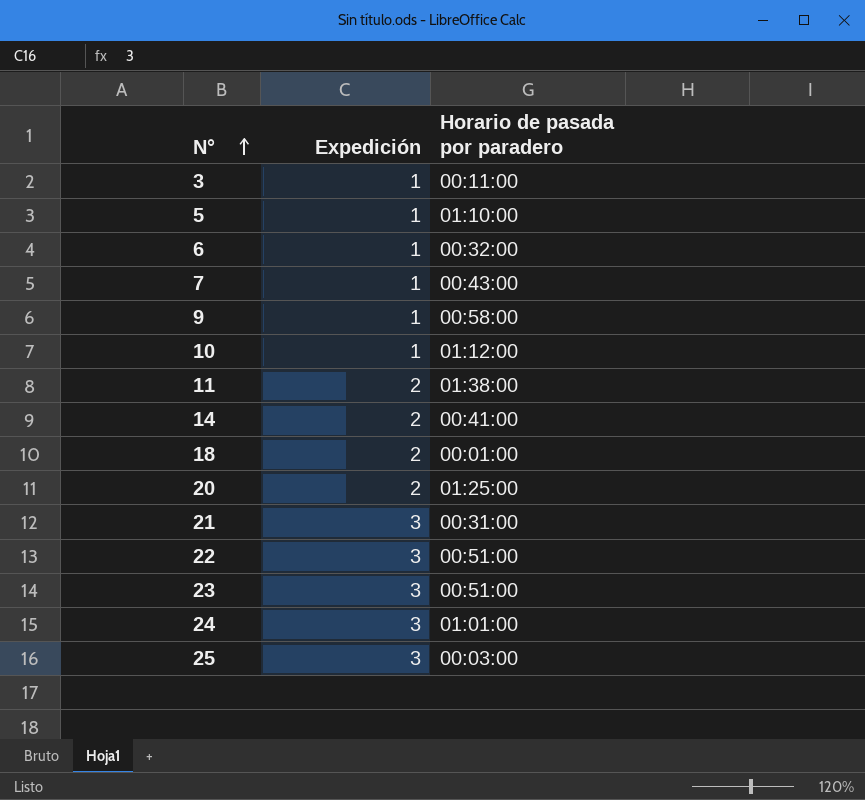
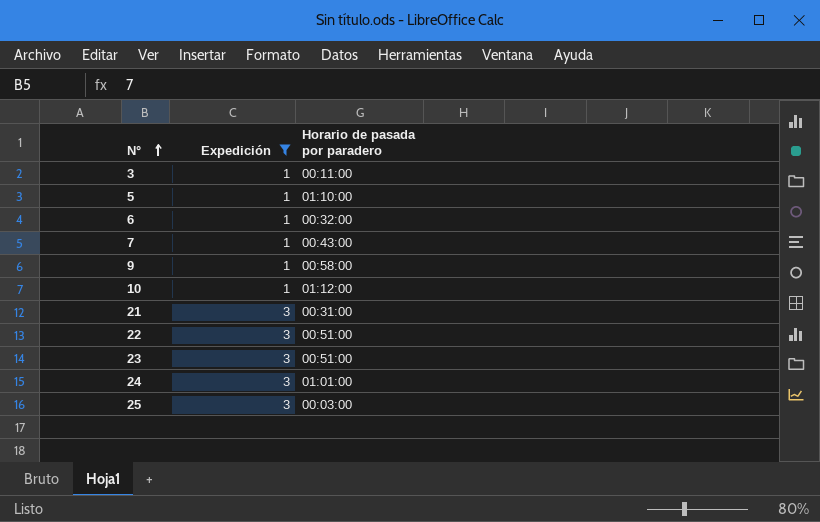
filter: none -> Expedición != 2

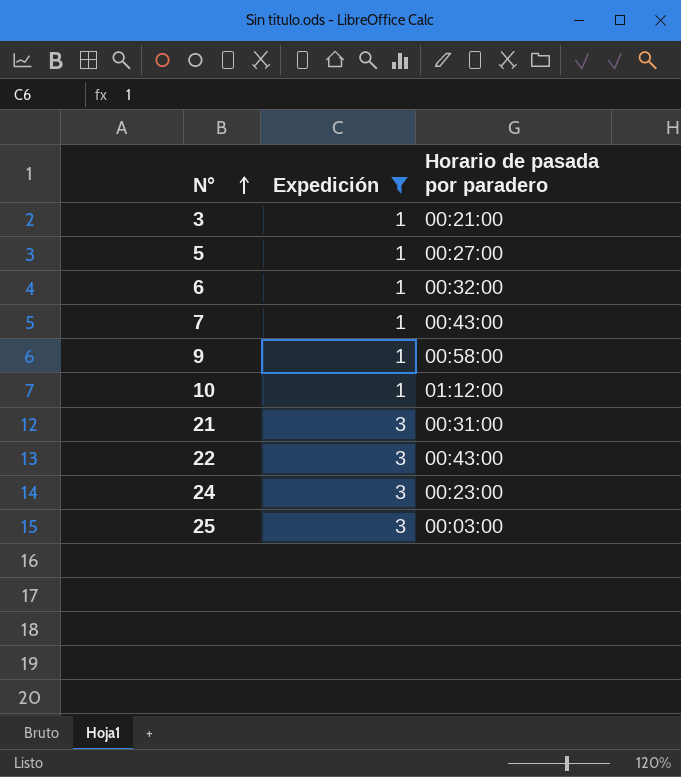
row 23: 3 | 00:51:00 -> none
3 | Horario de pasada por paradero: 00:11:00 -> 00:21:00
5 | Horario de pasada por paradero: 01:10:00 -> 00:27:00
22 | Horario de pasada por paradero: 00:51:00 -> 00:43:00
24 | Horario de pasada por paradero: 01:01:00 -> 00:23:00

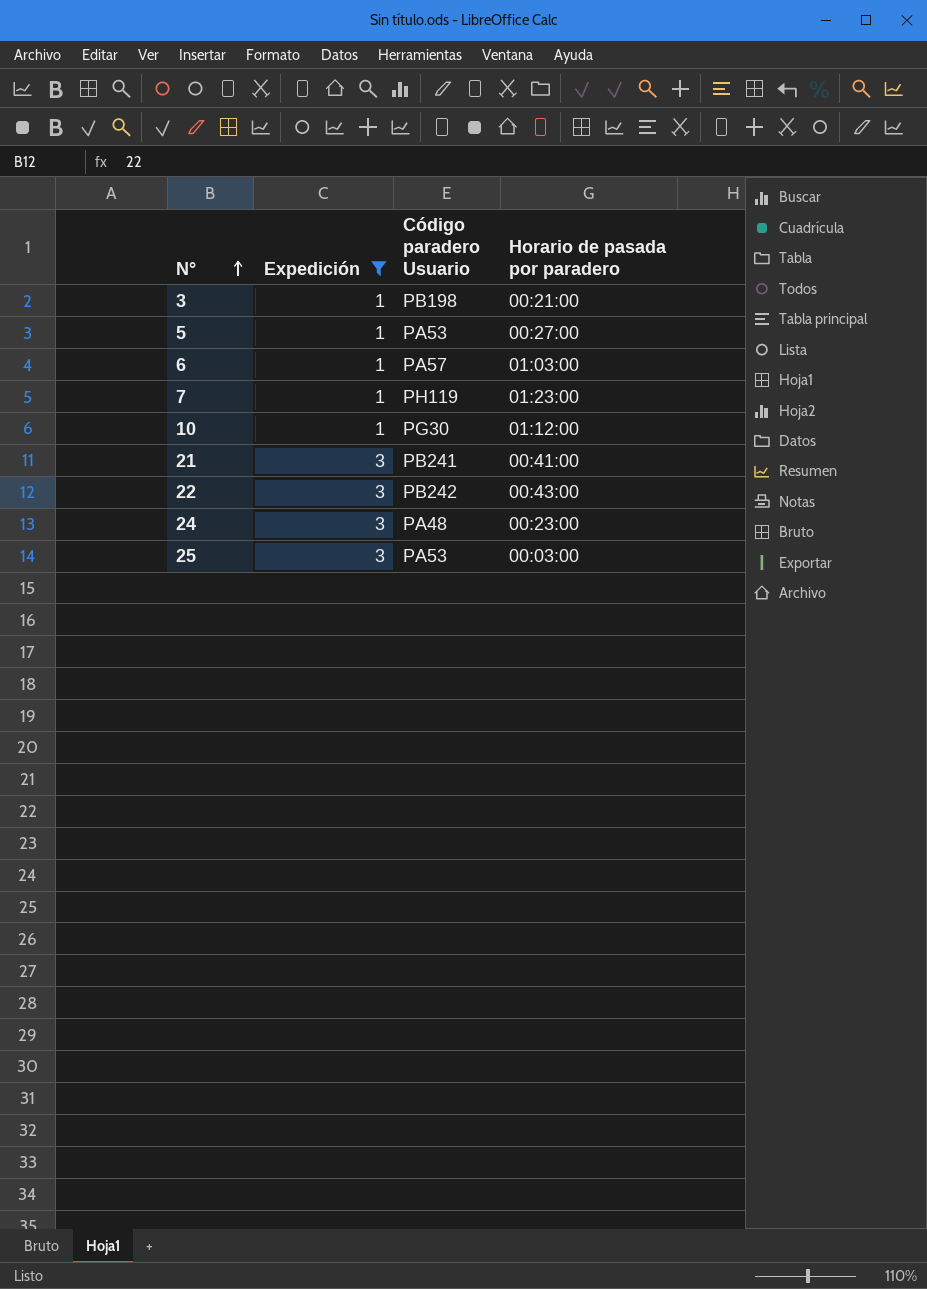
column Código paradero Usuario | position: none -> 3
row 9: 1 | 00:58:00 -> none
6 | Horario de pasada por paradero: 00:32:00 -> 01:03:00
7 | Horario de pasada por paradero: 00:43:00 -> 01:23:00
21 | Horario de pasada por paradero: 00:31:00 -> 00:41:00

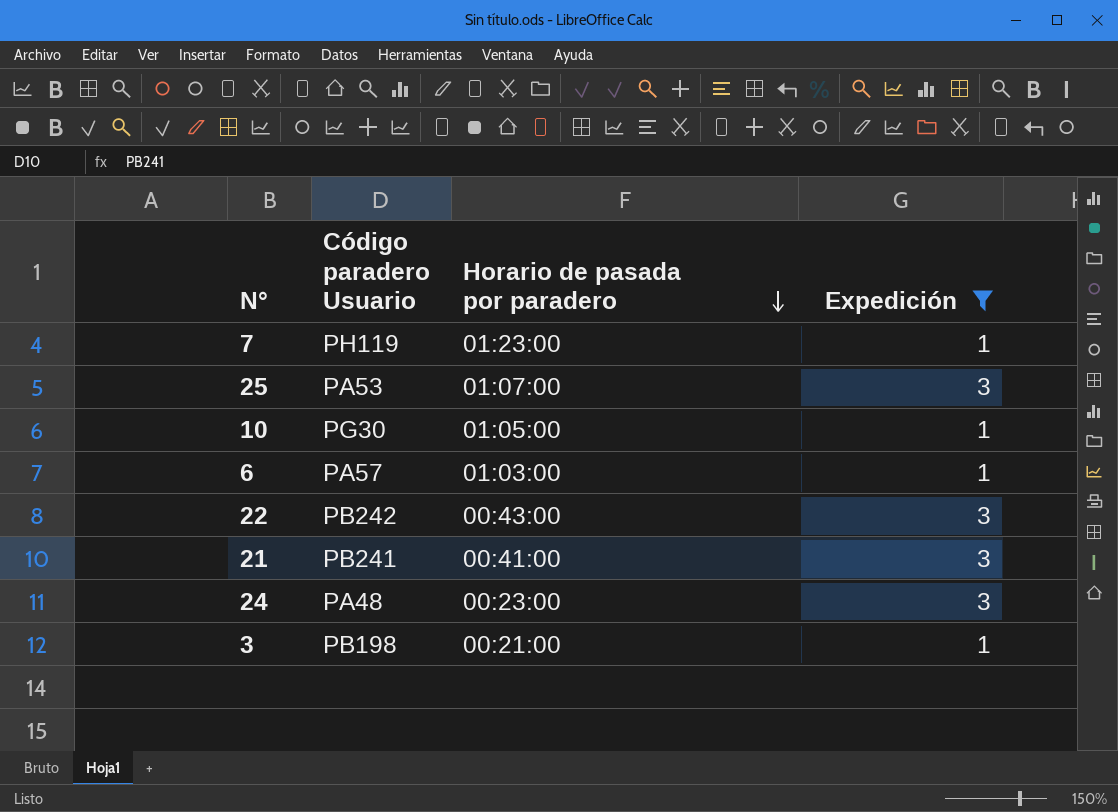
row order: N° ascending -> Horario de pasada por paradero descending
column Expedición | position: 2 -> 4
row 5: 1 | PA53 | 00:27:00 -> none
25 | Horario de pasada por paradero: 00:03:00 -> 01:07:00
10 | Horario de pasada por paradero: 01:12:00 -> 01:05:00

